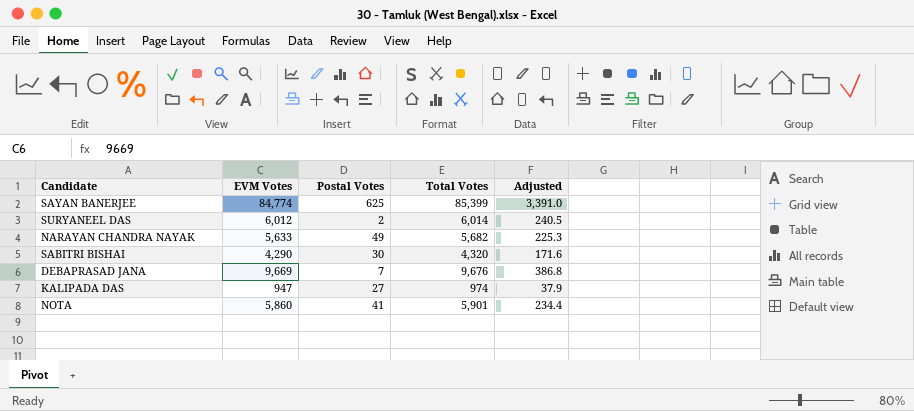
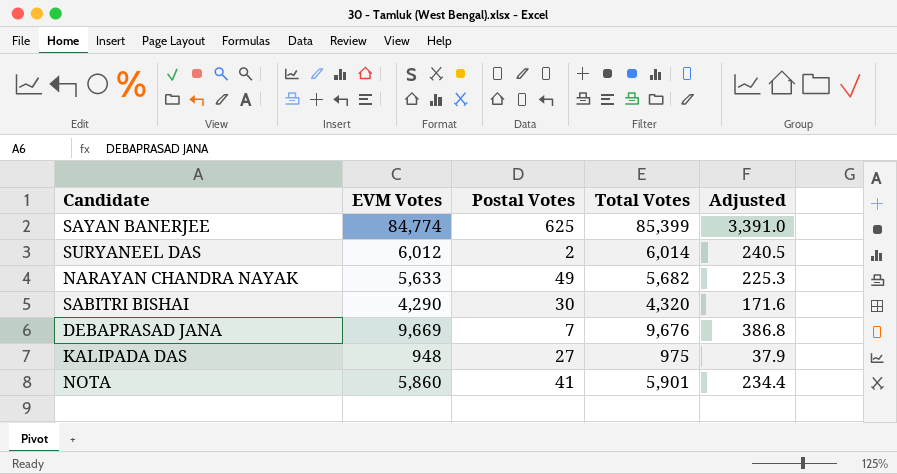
KALIPADA DAS | EVM Votes: 947 -> 948
KALIPADA DAS | Total Votes: 974 -> 975

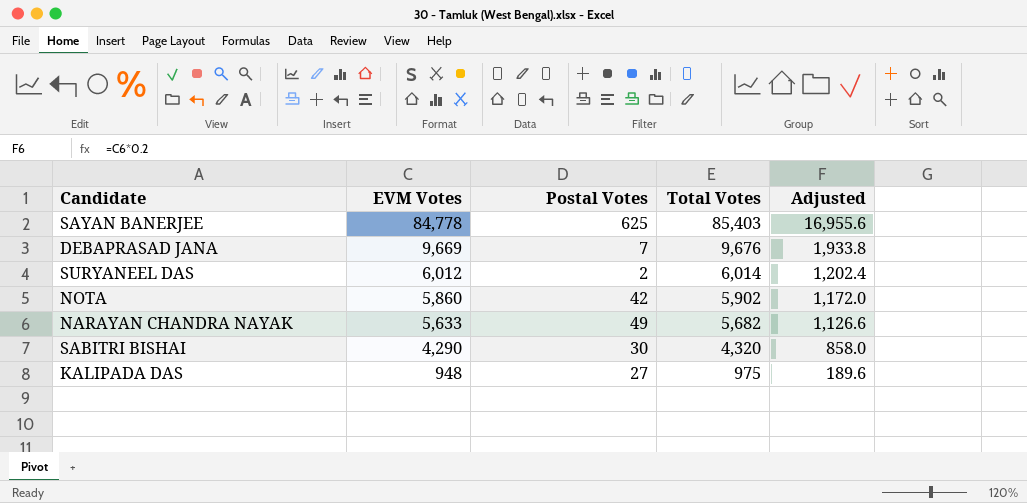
row order: none -> EVM Votes descending
column Adjusted | formula: [EVM Votes] * 0.04 -> [EVM Votes] * 0.2
SAYAN BANERJEE | EVM Votes: 84,774 -> 84,778
SAYAN BANERJEE | Total Votes: 85,399 -> 85,403
NOTA | Postal Votes: 41 -> 42
NOTA | Total Votes: 5,901 -> 5,902

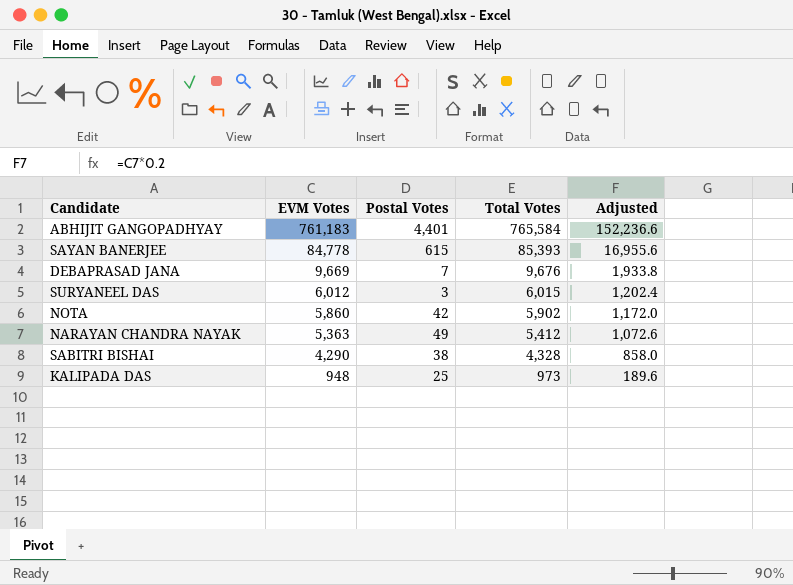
row ABHIJIT GANGOPADHYAY: none -> 761,183 | 4,401 | 765,584 | 152,236.6
SAYAN BANERJEE | Postal Votes: 625 -> 615
SAYAN BANERJEE | Total Votes: 85,403 -> 85,393
SURYANEEL DAS | Postal Votes: 2 -> 3
SURYANEEL DAS | Total Votes: 6,014 -> 6,015
NARAYAN CHANDRA NAYAK | EVM Votes: 5,633 -> 5,363
NARAYAN CHANDRA NAYAK | Total Votes: 5,682 -> 5,412
NARAYAN CHANDRA NAYAK | Adjusted: 1,126.6 -> 1,072.6
SABITRI BISHAI | Postal Votes: 30 -> 38
SABITRI BISHAI | Total Votes: 4,320 -> 4,328
KALIPADA DAS | Postal Votes: 27 -> 25
KALIPADA DAS | Total Votes: 975 -> 973

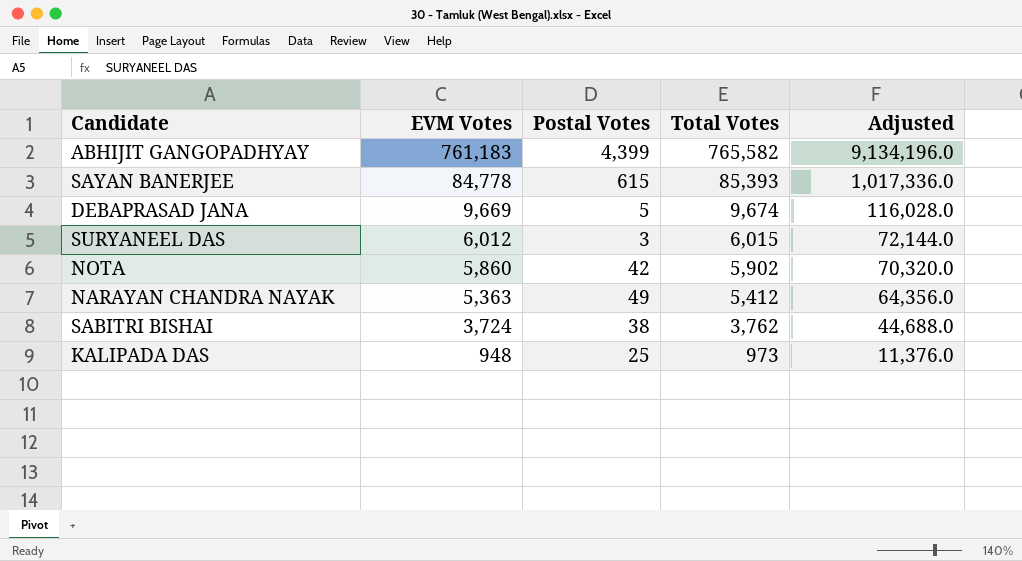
column Adjusted | formula: [EVM Votes] * 0.2 -> [EVM Votes] * 12
ABHIJIT GANGOPADHYAY | Postal Votes: 4,401 -> 4,399
ABHIJIT GANGOPADHYAY | Total Votes: 765,584 -> 765,582
DEBAPRASAD JANA | Postal Votes: 7 -> 5
DEBAPRASAD JANA | Total Votes: 9,676 -> 9,674
SABITRI BISHAI | EVM Votes: 4,290 -> 3,724
SABITRI BISHAI | Total Votes: 4,328 -> 3,762

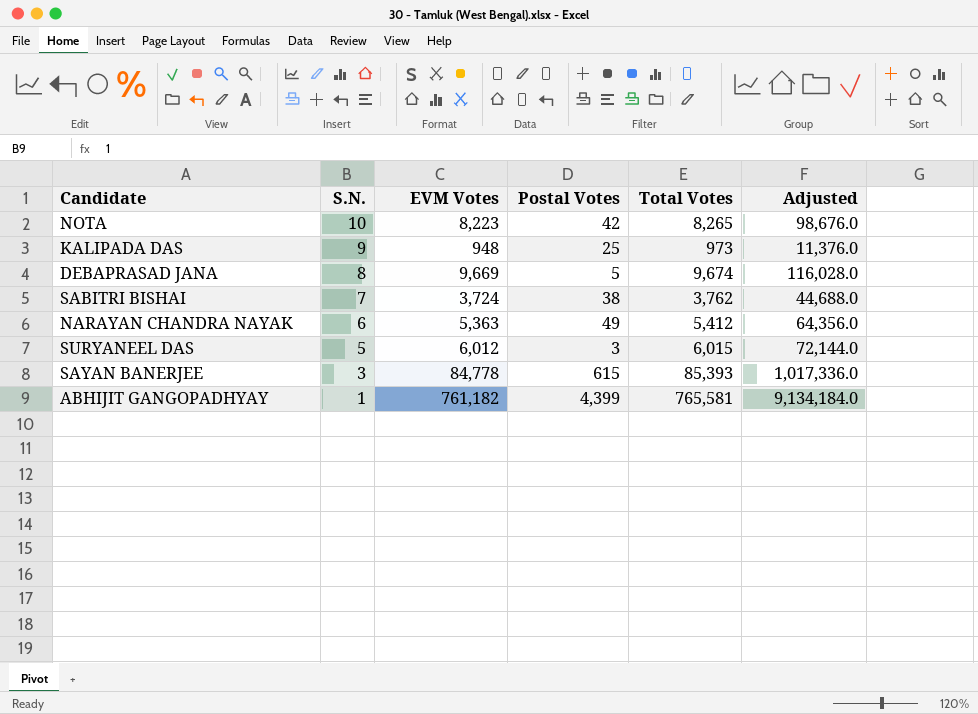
row order: EVM Votes descending -> S.N. descending
column S.N. | position: none -> 2
NOTA | EVM Votes: 5,860 -> 8,223
NOTA | Total Votes: 5,902 -> 8,265
NOTA | Adjusted: 70,320.0 -> 98,676.0
ABHIJIT GANGOPADHYAY | EVM Votes: 761,183 -> 761,182
ABHIJIT GANGOPADHYAY | Total Votes: 765,582 -> 765,581
ABHIJIT GANGOPADHYAY | Adjusted: 9,134,196.0 -> 9,134,184.0

